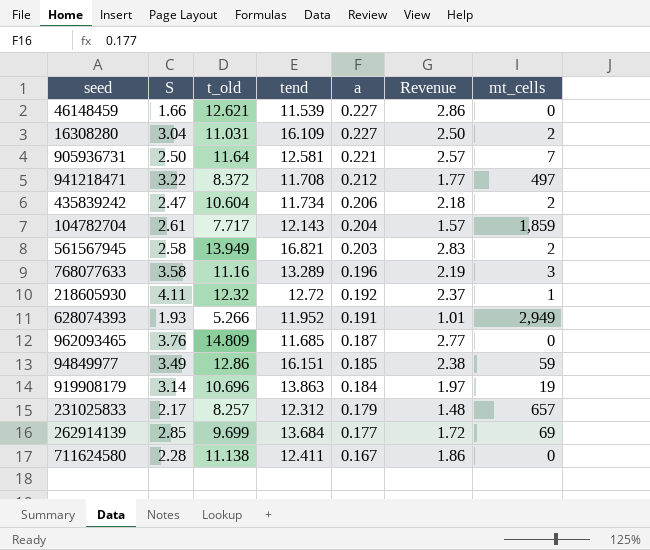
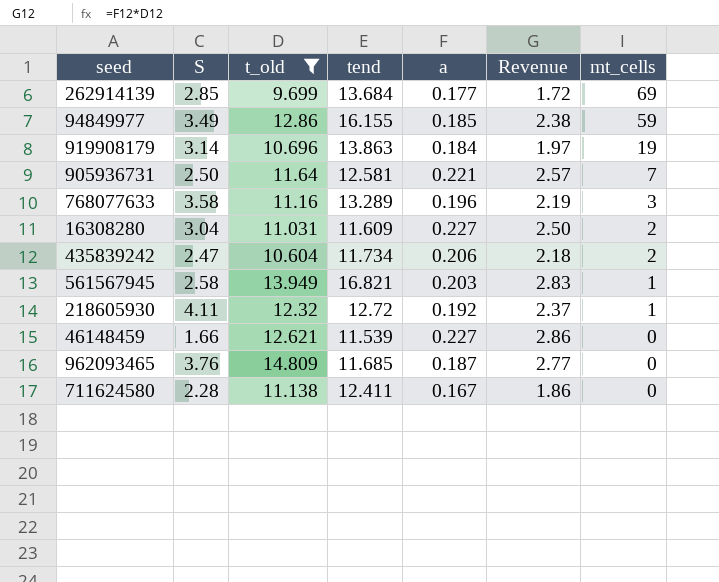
filter: none -> t_old >= 9.699
row order: a descending -> mt_cells descending
94849977 | tend: 16.151 -> 16.155
16308280 | tend: 16.109 -> 11.609
561567945 | mt_cells: 2 -> 1

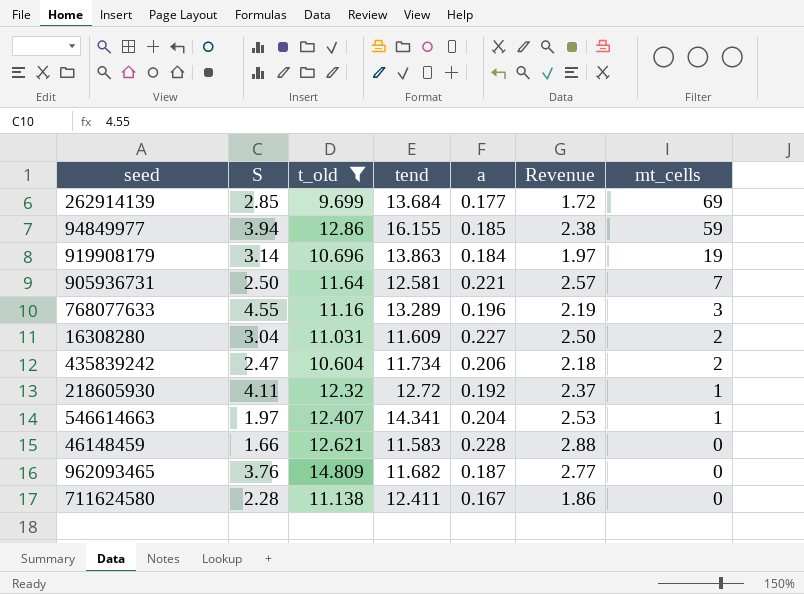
row 561567945: 2.58 | 13.949 | 16.821 | 0.203 | 2.83 | 1 -> none
94849977 | S: 3.49 -> 3.94
768077633 | S: 3.58 -> 4.55
row 546614663: none -> 1.97 | 12.407 | 14.341 | 0.204 | 2.53 | 1
46148459 | tend: 11.539 -> 11.583
46148459 | a: 0.227 -> 0.228
46148459 | Revenue: 2.86 -> 2.88
962093465 | tend: 11.685 -> 11.682

